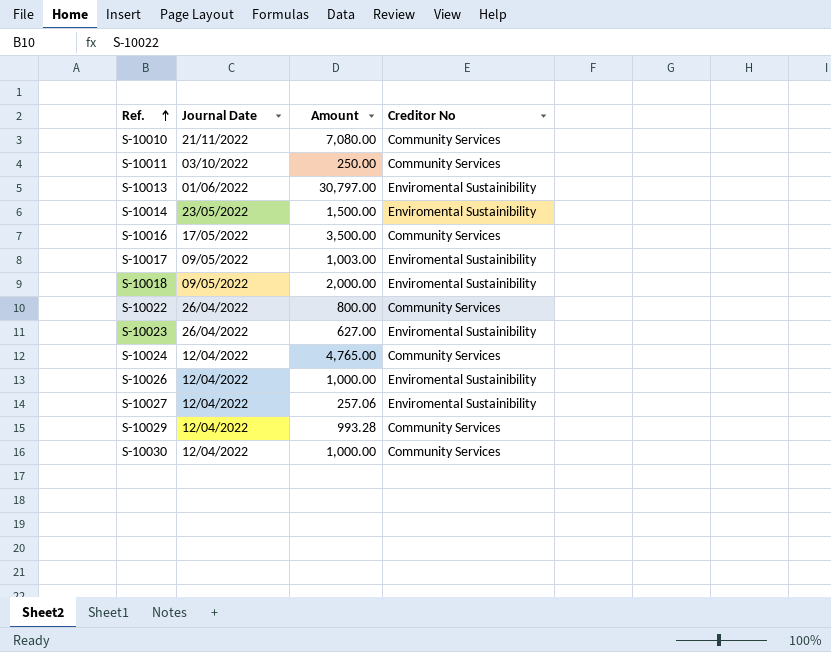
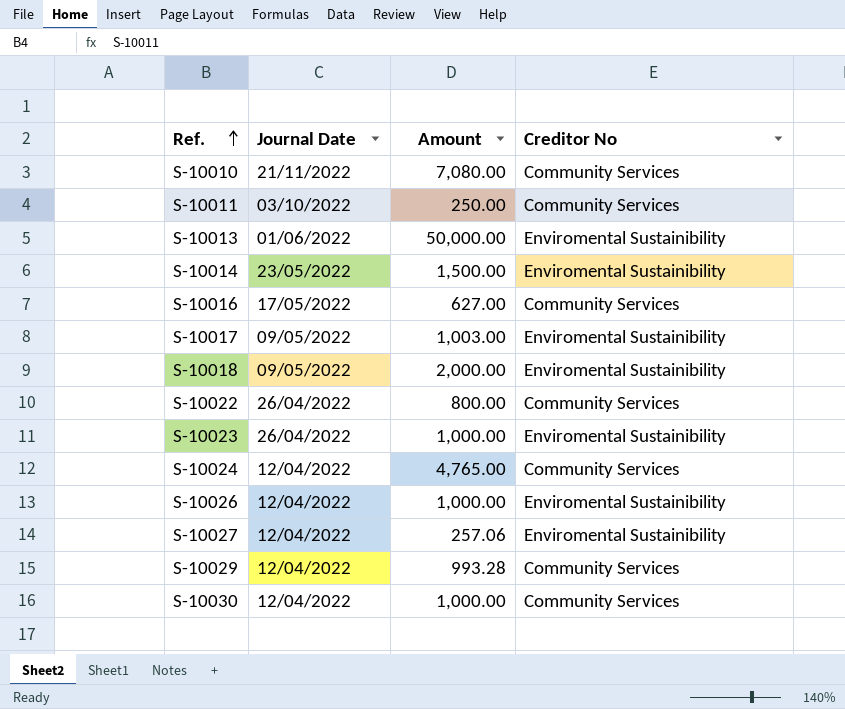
S-10013 | Amount: 30,797.00 -> 50,000.00
S-10016 | Amount: 3,500.00 -> 627.00
S-10023 | Amount: 627.00 -> 1,000.00

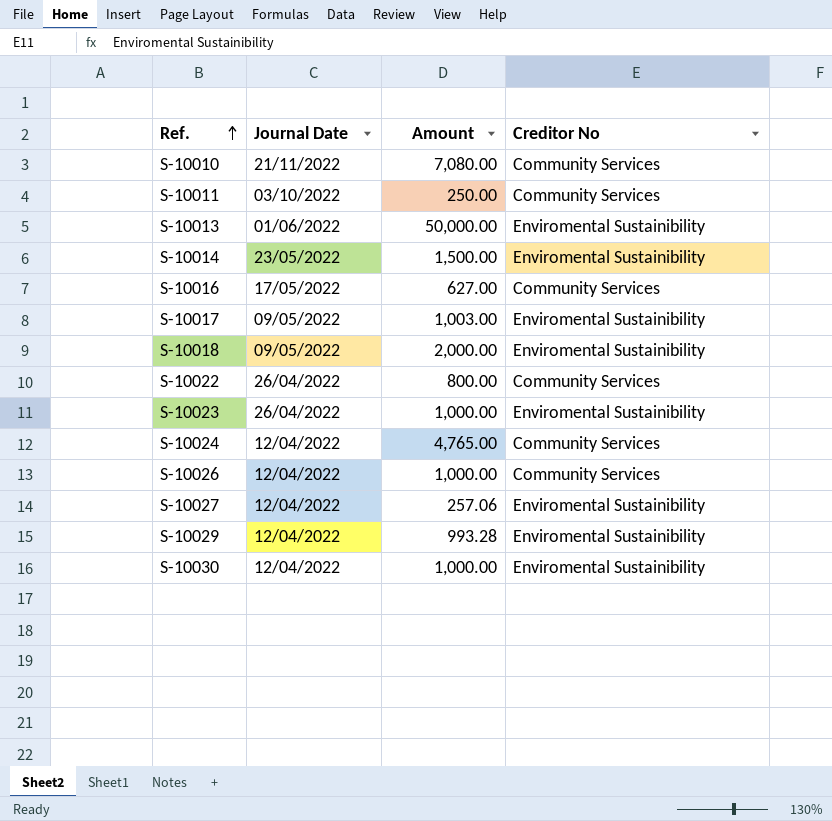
S-10026 | Creditor No: Enviromental Sustainibility -> Community Services
S-10029 | Creditor No: Community Services -> Enviromental Sustainibility
S-10030 | Creditor No: Community Services -> Enviromental Sustainibility

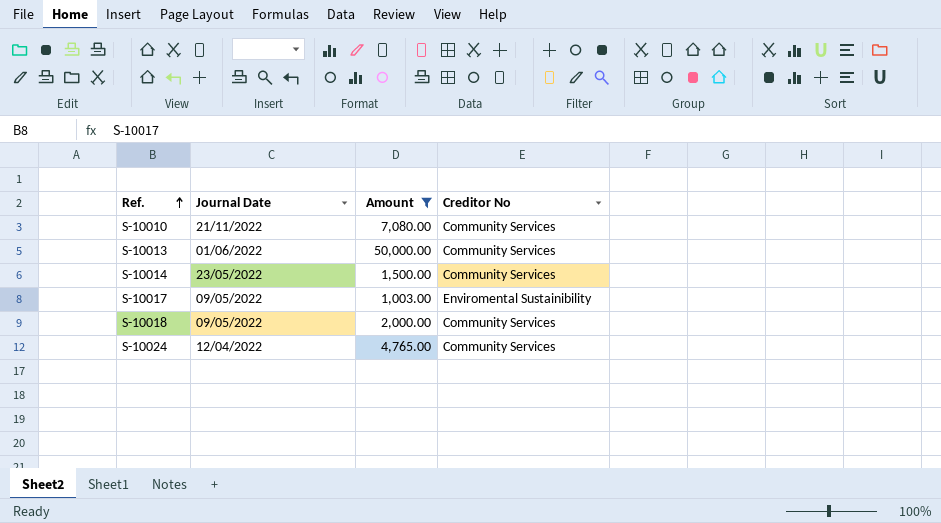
filter: none -> Amount >= 1,003.00
S-10013 | Creditor No: Enviromental Sustainibility -> Community Services
S-10014 | Creditor No: Enviromental Sustainibility -> Community Services
S-10018 | Creditor No: Enviromental Sustainibility -> Community Services

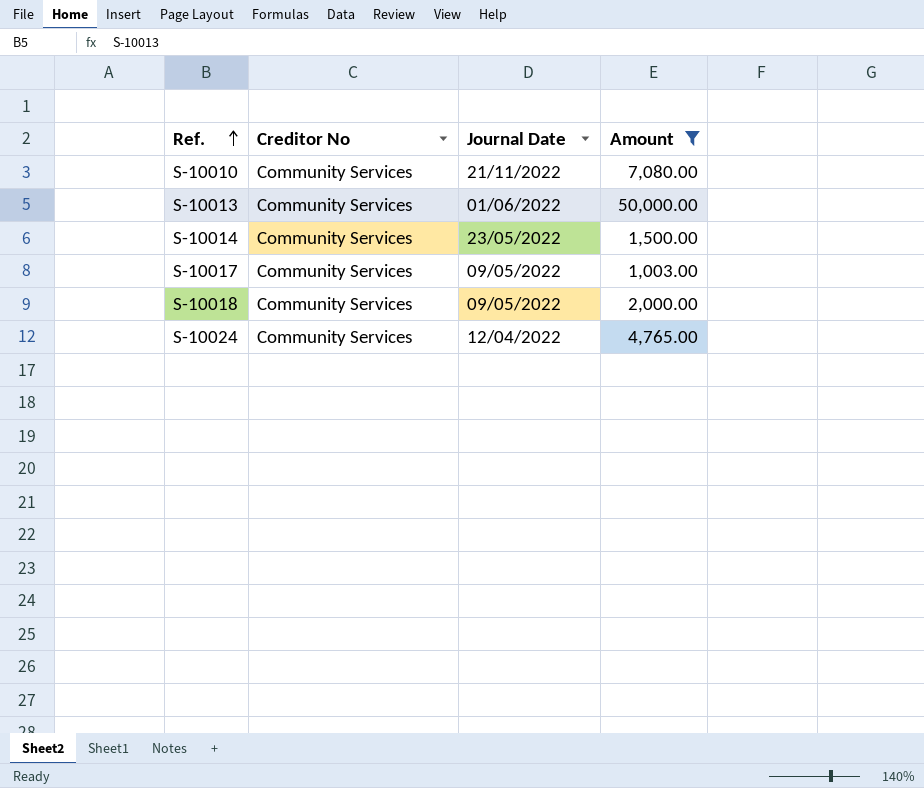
column Creditor No | position: 4 -> 2
S-10017 | Creditor No: Enviromental Sustainibility -> Community Services

